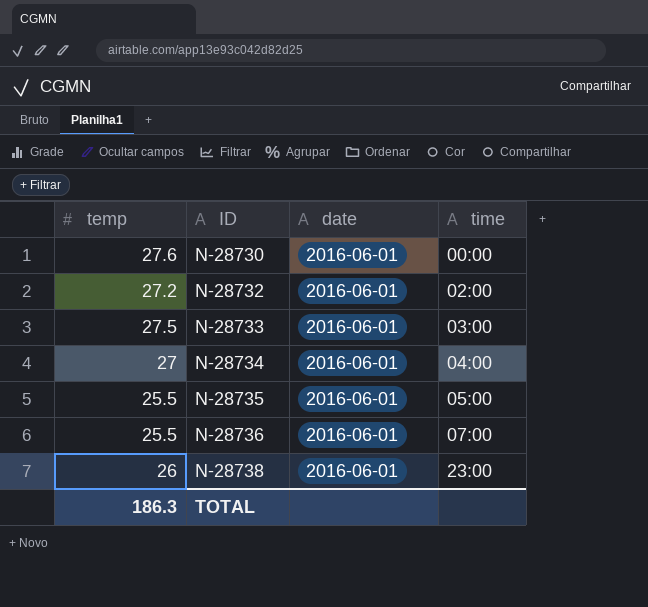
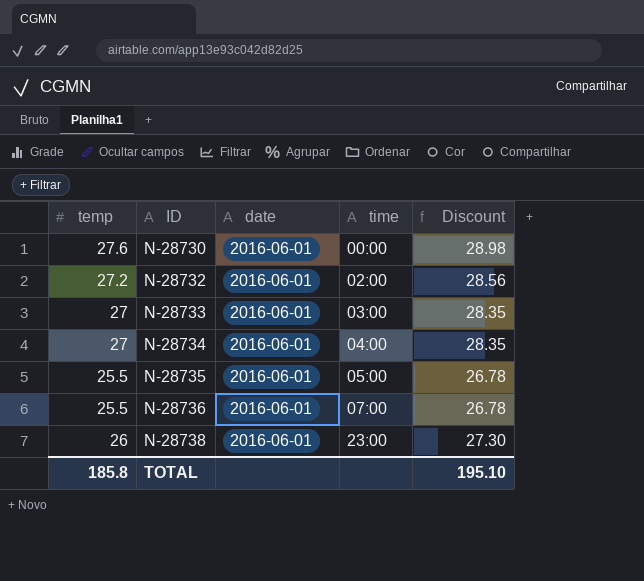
column Discount | formula: none -> [temp] * 1.05
N-28733 | temp: 27.5 -> 27
TOTAL | temp: 186.3 -> 185.8

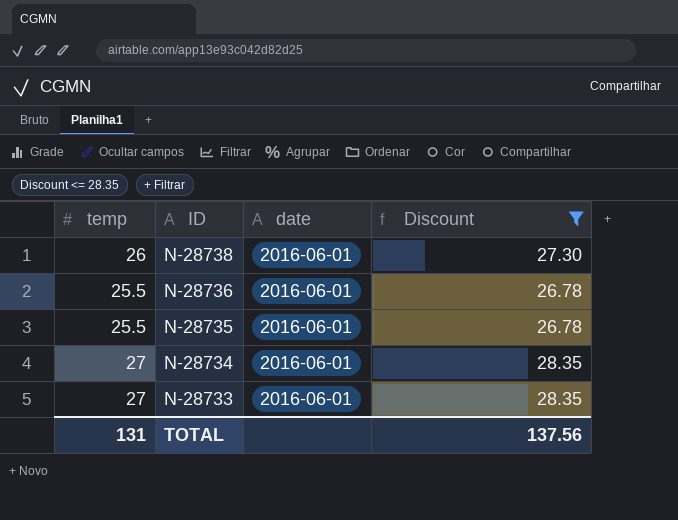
filter: none -> Discount <= 28.35
row order: ID ascending -> ID descending
column time | position: 4 -> none
TOTAL | temp: 185.8 -> 131
TOTAL | Discount: 195.10 -> 137.56

